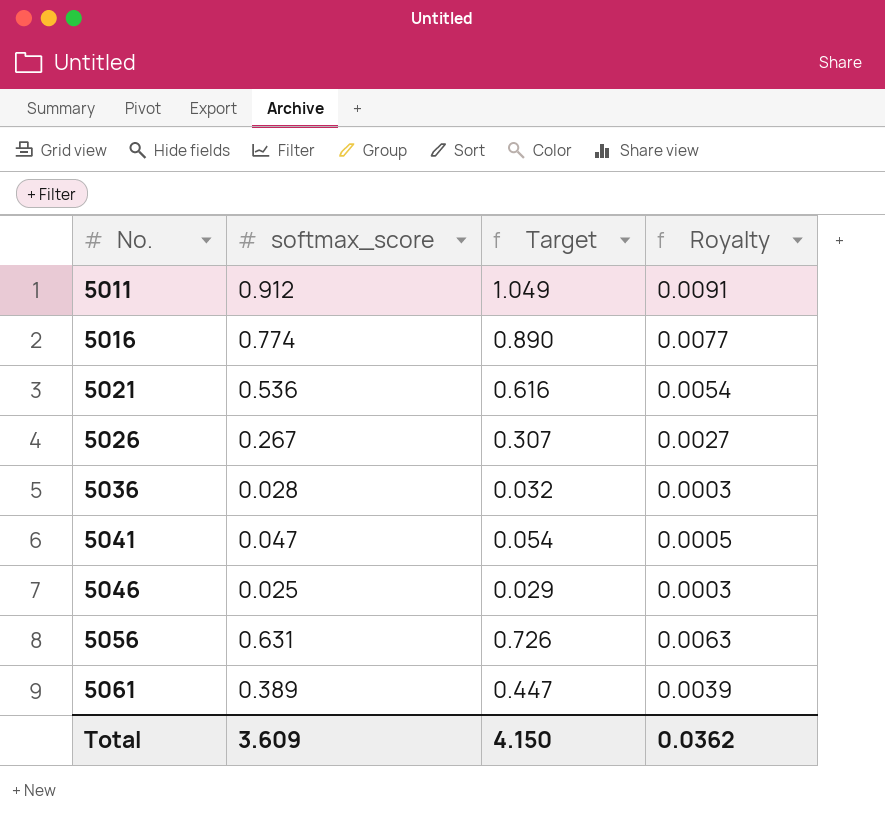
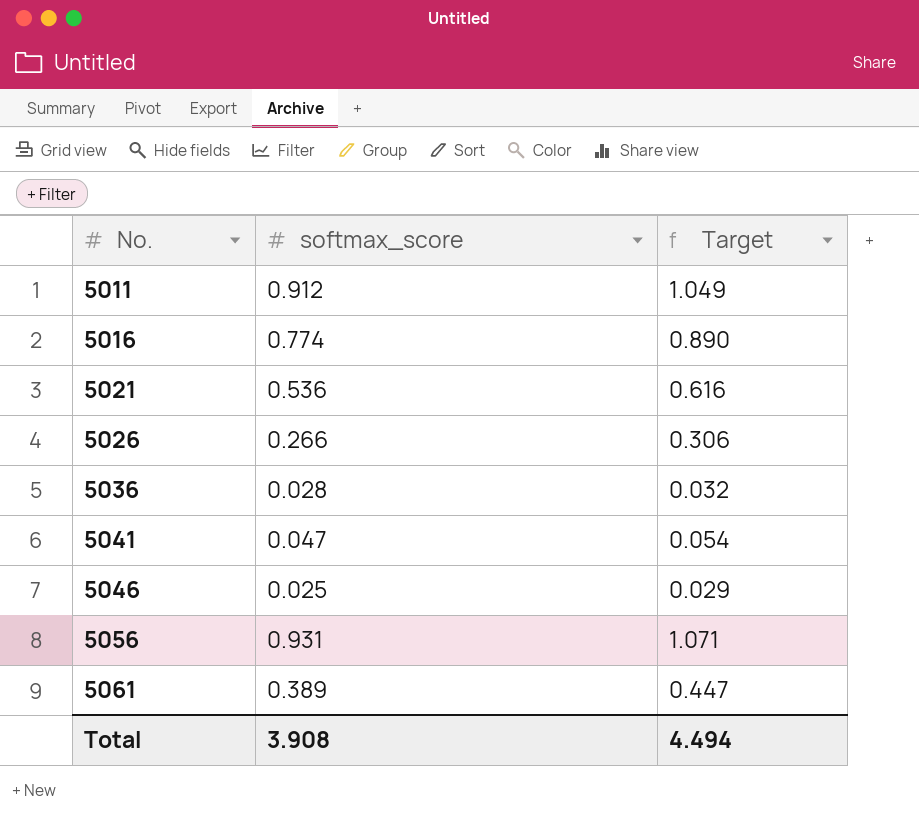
column Royalty | formula: [softmax_score] * 0.01 -> none
5026 | softmax_score: 0.267 -> 0.266
5026 | Target: 0.307 -> 0.306
5056 | softmax_score: 0.631 -> 0.931
5056 | Target: 0.726 -> 1.071
Total | softmax_score: 3.609 -> 3.908
Total | Target: 4.150 -> 4.494

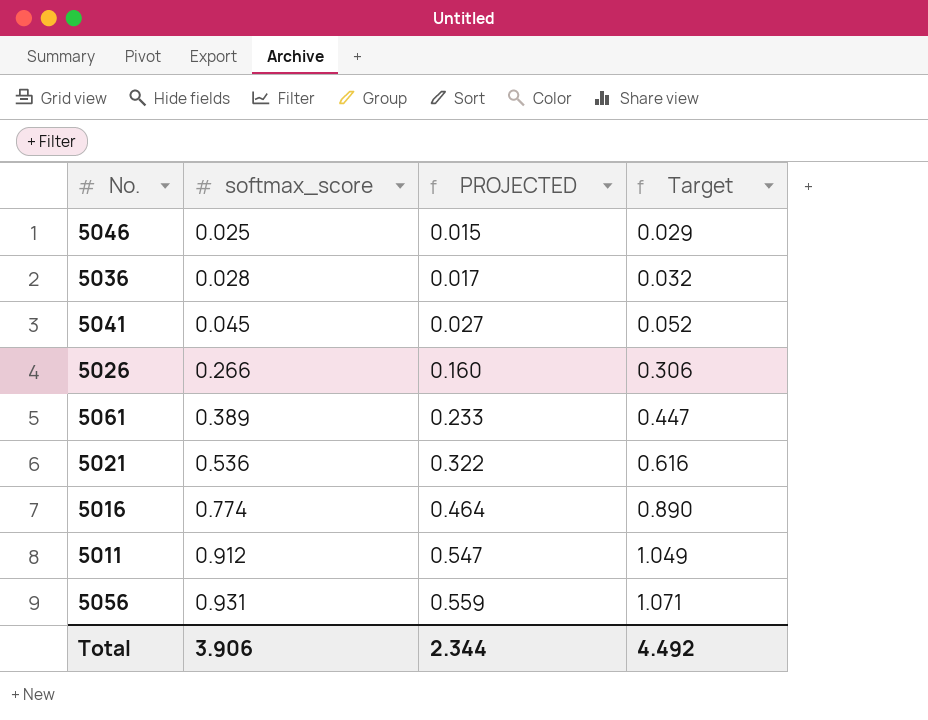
row order: No. ascending -> softmax_score ascending
column PROJECTED | formula: none -> [softmax_score] * 0.6
5041 | softmax_score: 0.047 -> 0.045
5041 | Target: 0.054 -> 0.052
Total | softmax_score: 3.908 -> 3.906
Total | Target: 4.494 -> 4.492

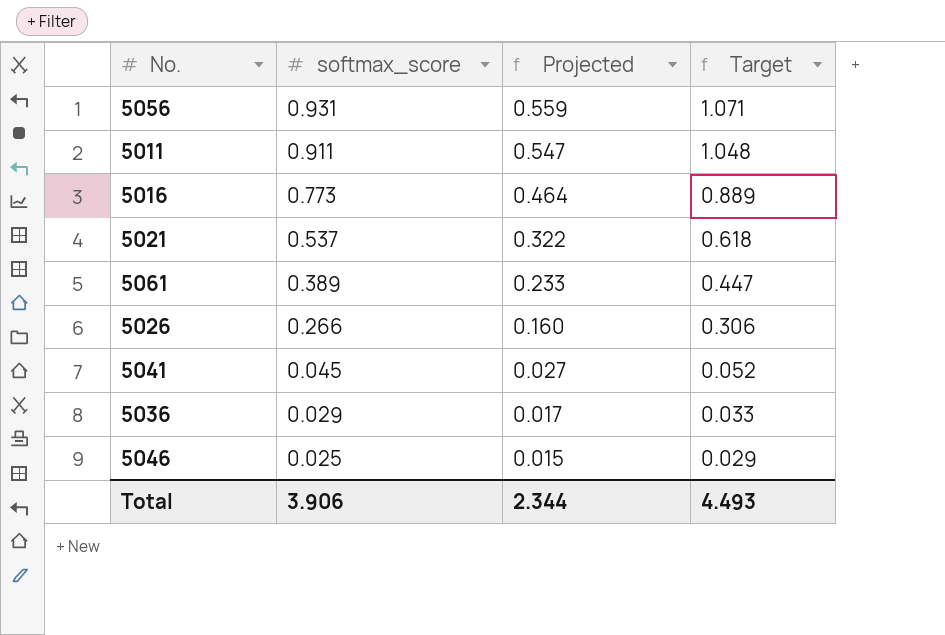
row order: softmax_score ascending -> softmax_score descending
column name: PROJECTED -> Projected
5011 | softmax_score: 0.912 -> 0.911
5011 | Target: 1.049 -> 1.048
5016 | softmax_score: 0.774 -> 0.773
5016 | Target: 0.890 -> 0.889
5021 | softmax_score: 0.536 -> 0.537
5021 | Target: 0.616 -> 0.618
5036 | softmax_score: 0.028 -> 0.029
5036 | Target: 0.032 -> 0.033
Total | Target: 4.492 -> 4.493

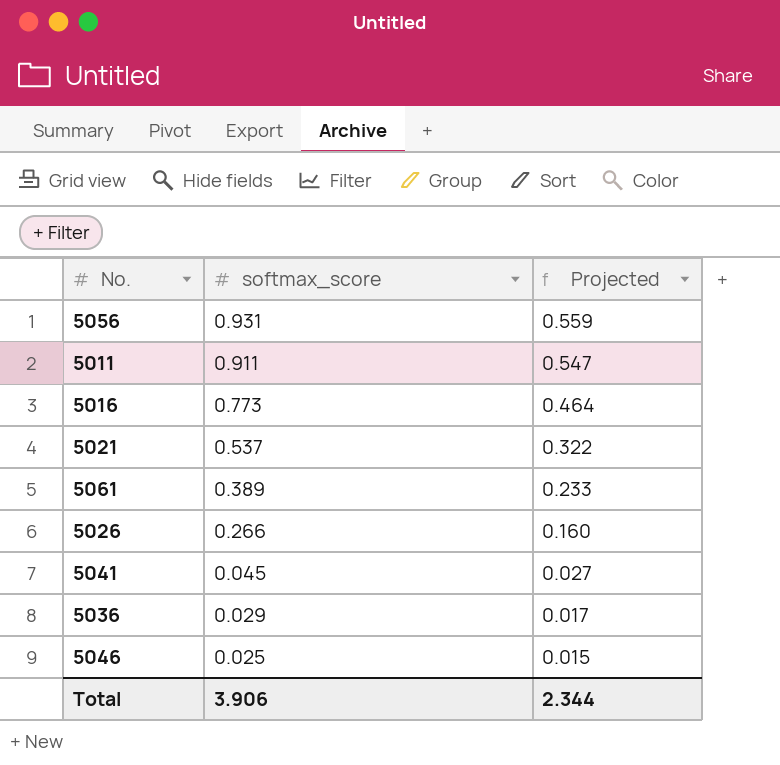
column Target | formula: [softmax_score] * 1.15 -> none

